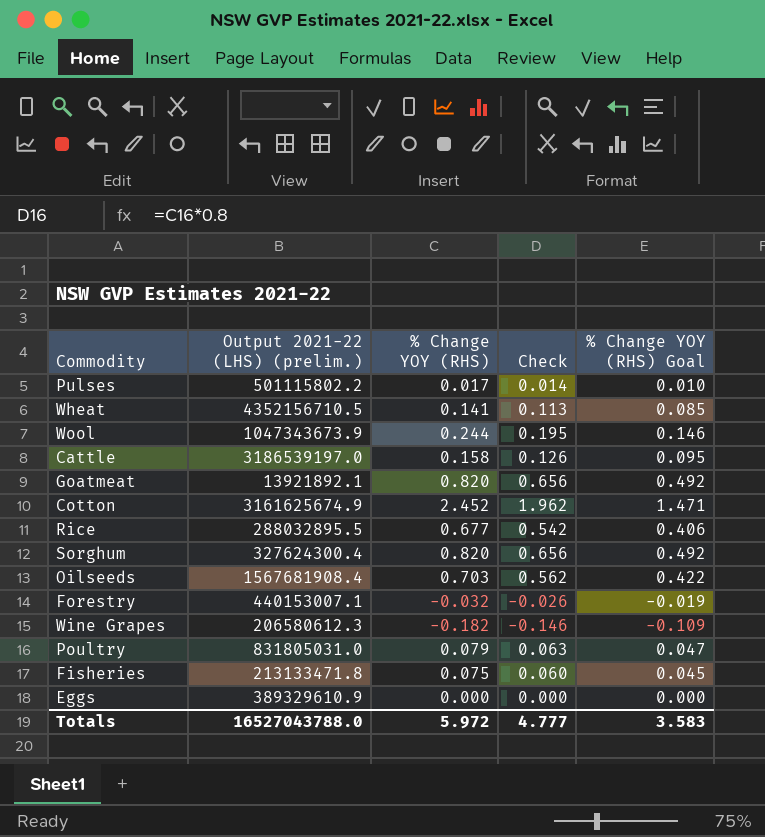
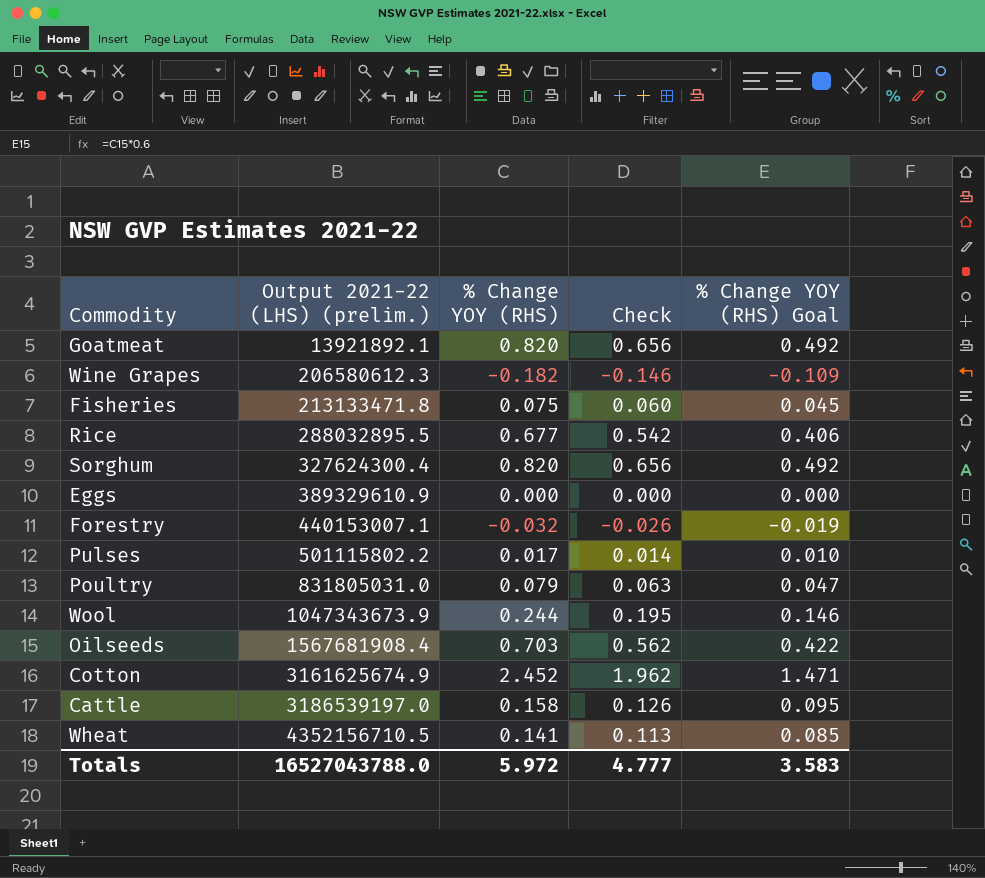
row order: none -> Output 2021-22 (LHS) (prelim.) ascending

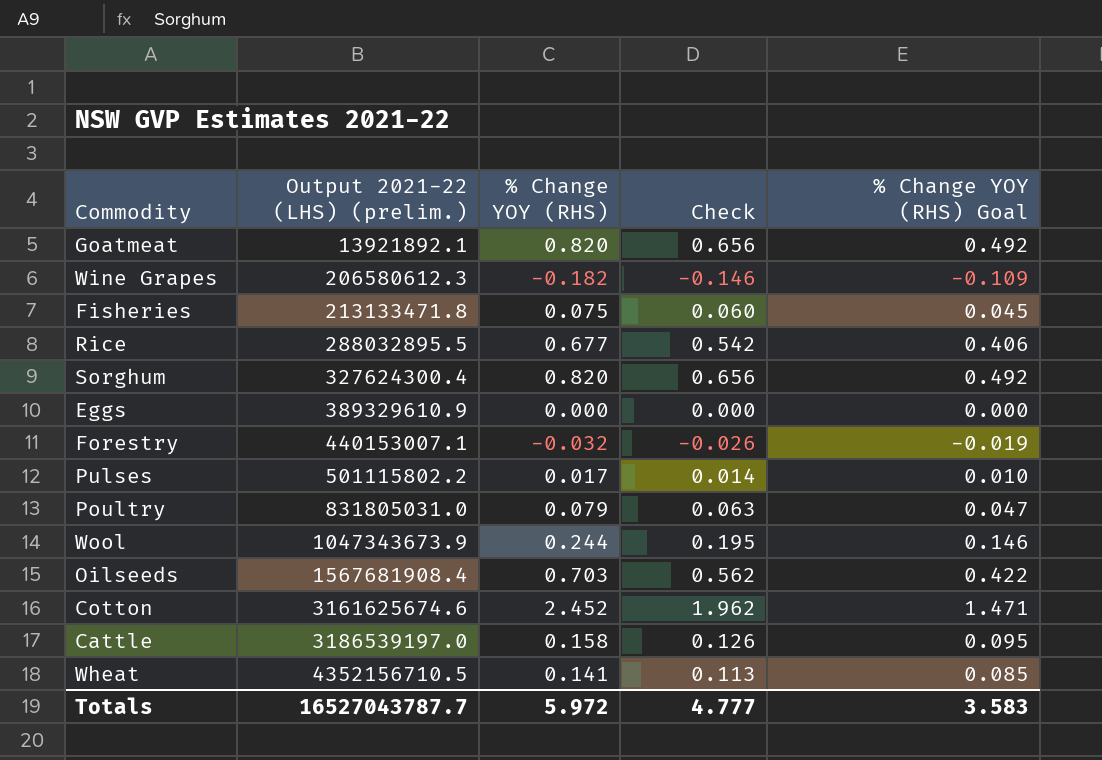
Cotton | Output 2021-22 (LHS) (prelim.): 3161625674.9 -> 3161625674.6
Totals | Output 2021-22 (LHS) (prelim.): 16527043788.0 -> 16527043787.7

